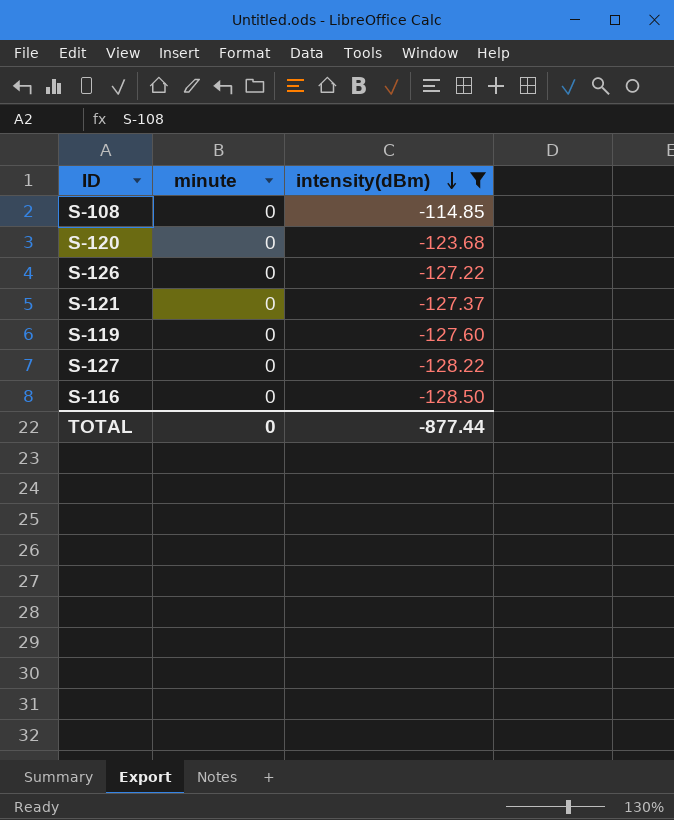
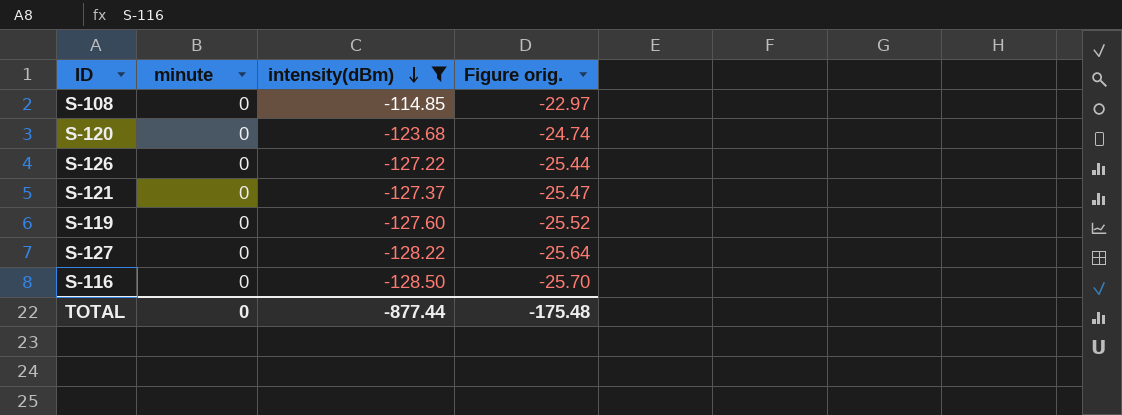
column Figure orig. | formula: none -> [intensity(dBm)] * 0.2

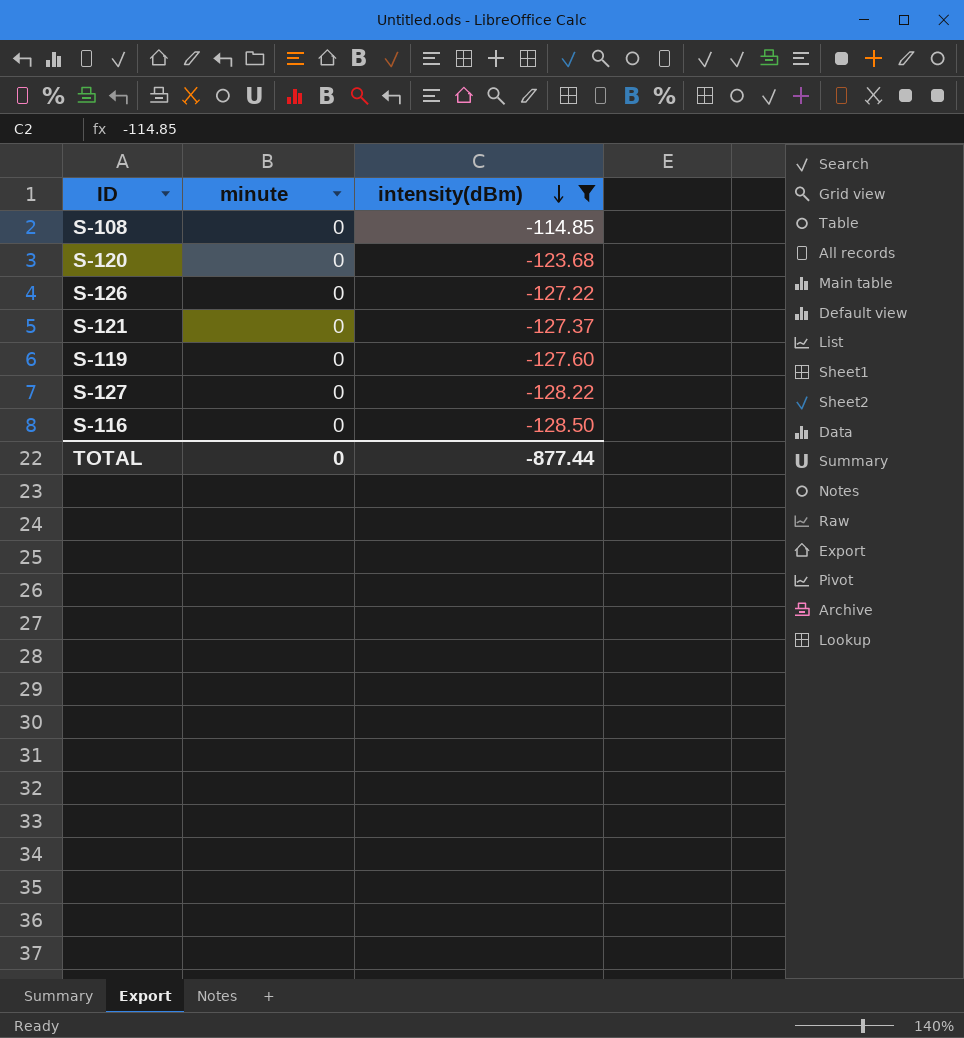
column Figure orig. | formula: [intensity(dBm)] * 0.2 -> none

